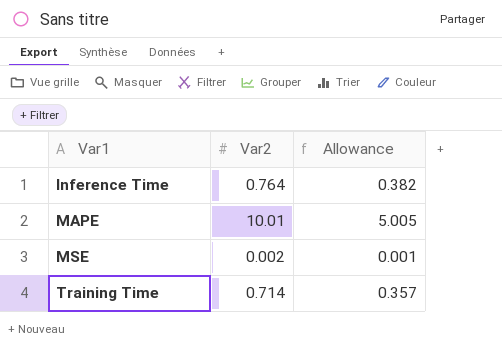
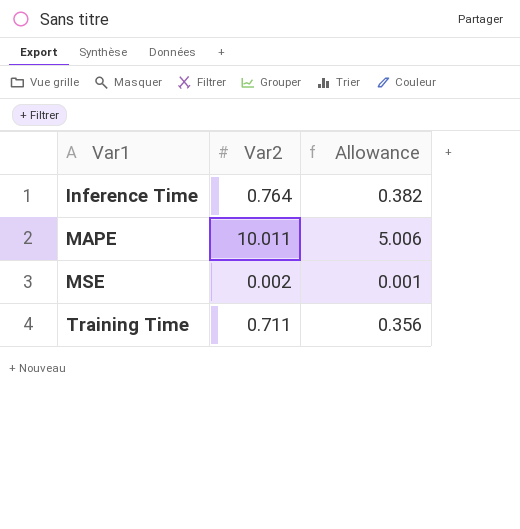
MAPE | Var2: 10.01 -> 10.011
MAPE | Allowance: 5.005 -> 5.006
Training Time | Var2: 0.714 -> 0.711
Training Time | Allowance: 0.357 -> 0.356

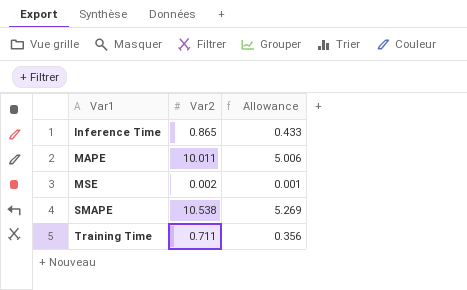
Inference Time | Var2: 0.764 -> 0.865
Inference Time | Allowance: 0.382 -> 0.433
row SMAPE: none -> 10.538 | 5.269

